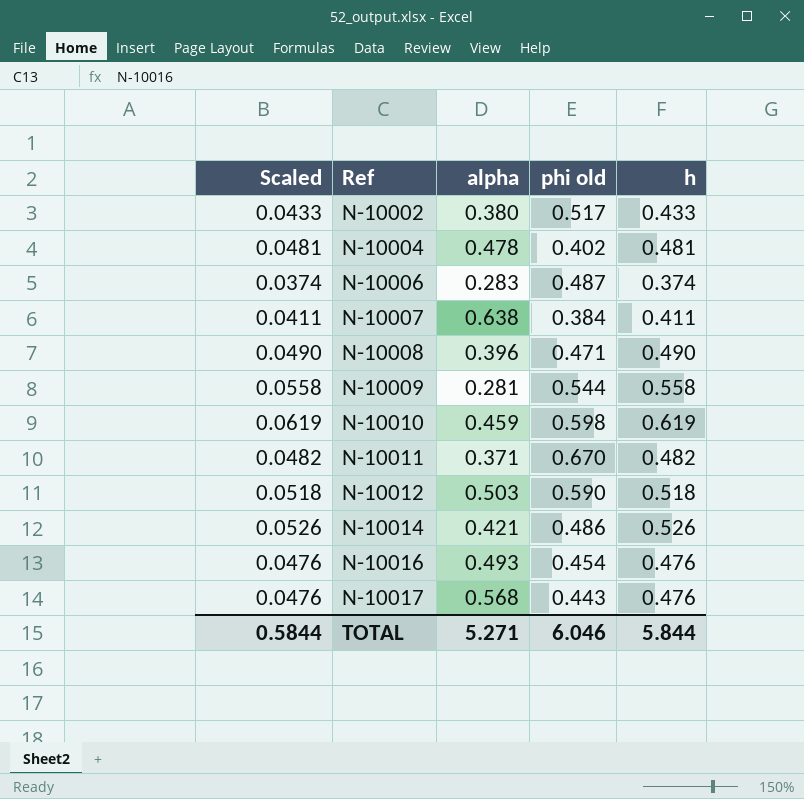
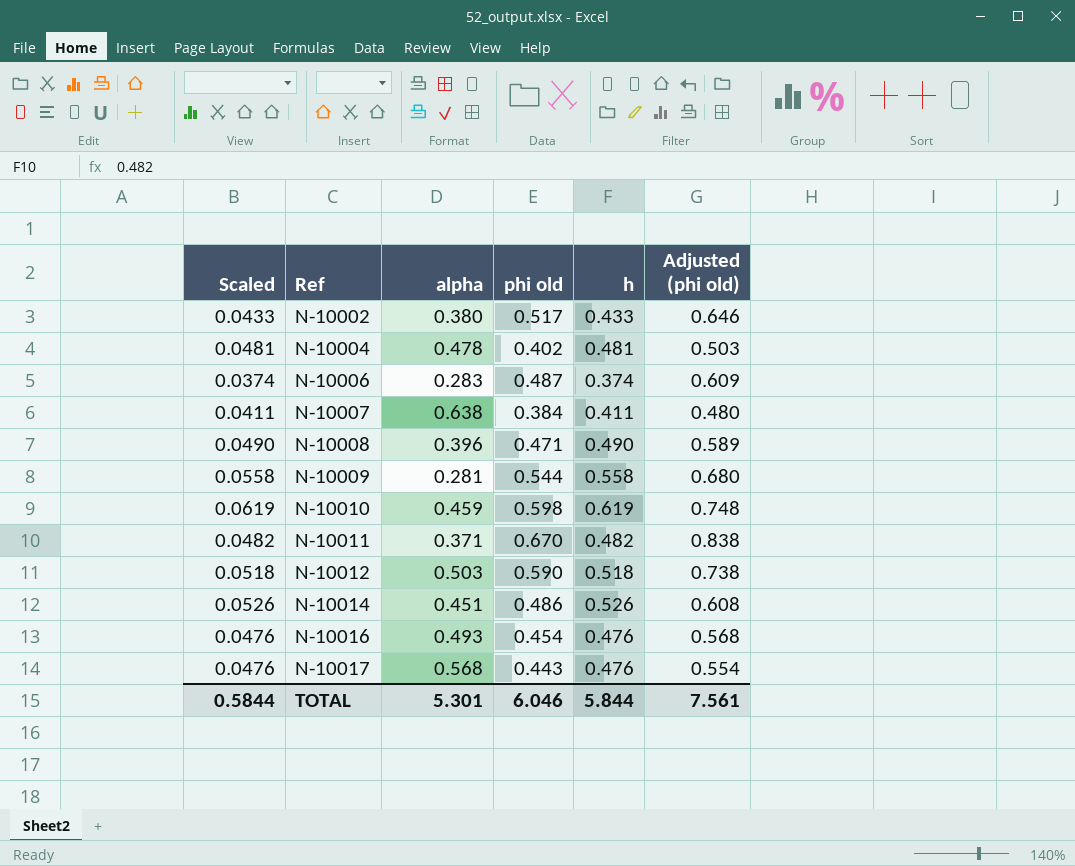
column Adjusted (phi old) | formula: none -> [phi old] * 1.25
N-10014 | alpha: 0.421 -> 0.451
TOTAL | alpha: 5.271 -> 5.301

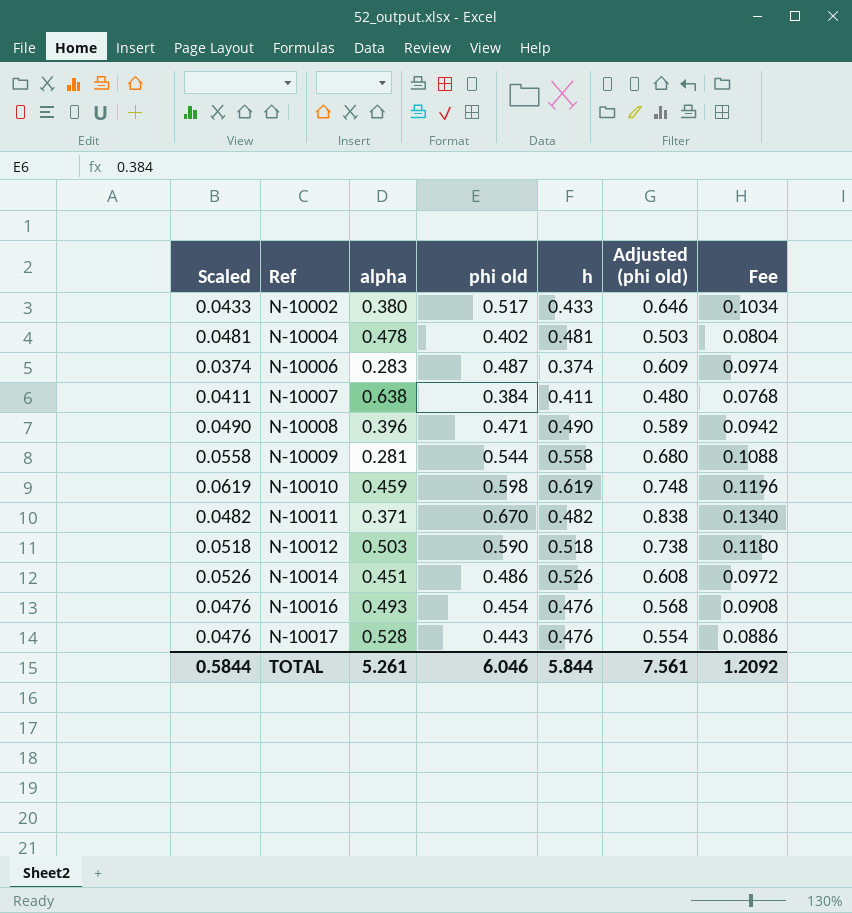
column Fee | formula: none -> [phi old] * 0.2
N-10017 | alpha: 0.568 -> 0.528
TOTAL | alpha: 5.301 -> 5.261

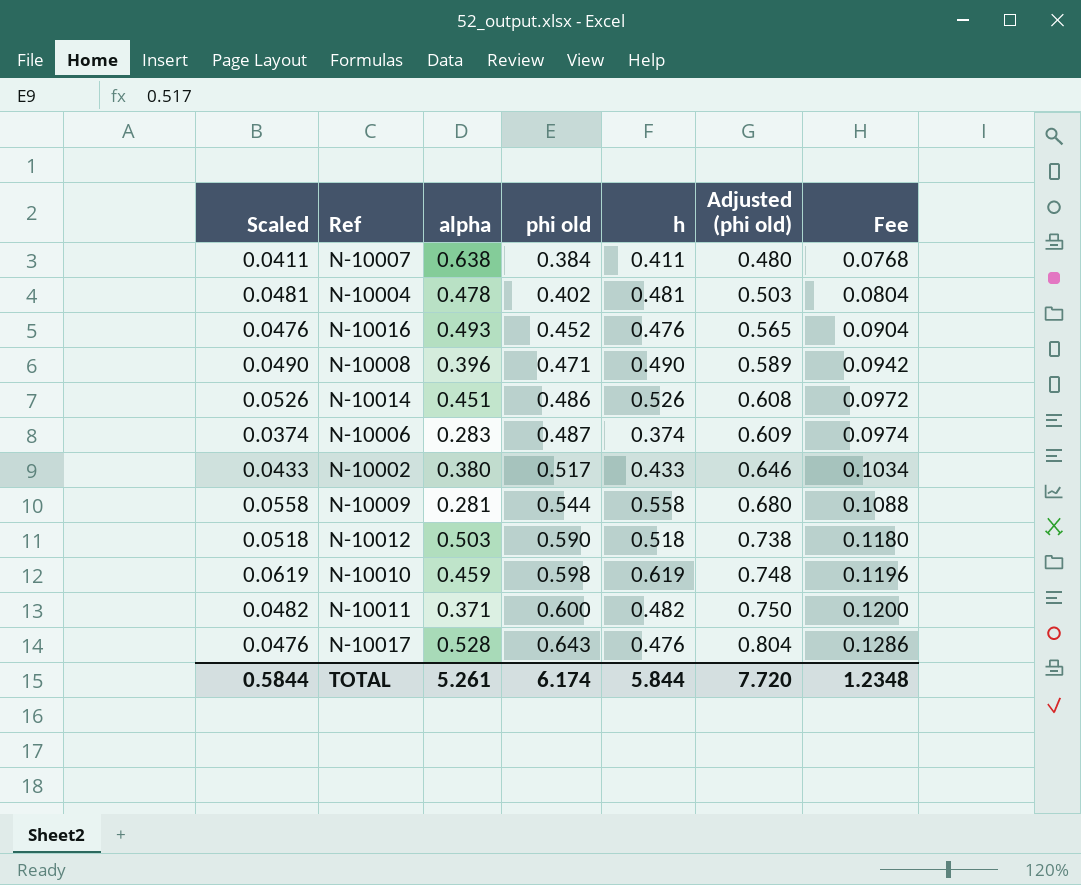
row order: Ref ascending -> phi old ascending
N-10016 | phi old: 0.454 -> 0.452
N-10016 | Adjusted (phi old): 0.568 -> 0.565
N-10016 | Fee: 0.0908 -> 0.0904
N-10011 | phi old: 0.670 -> 0.600
N-10011 | Adjusted (phi old): 0.838 -> 0.750
N-10011 | Fee: 0.1340 -> 0.1200
N-10017 | phi old: 0.443 -> 0.643
N-10017 | Adjusted (phi old): 0.554 -> 0.804
N-10017 | Fee: 0.0886 -> 0.1286
TOTAL | phi old: 6.046 -> 6.174
TOTAL | Adjusted (phi old): 7.561 -> 7.720
TOTAL | Fee: 1.2092 -> 1.2348

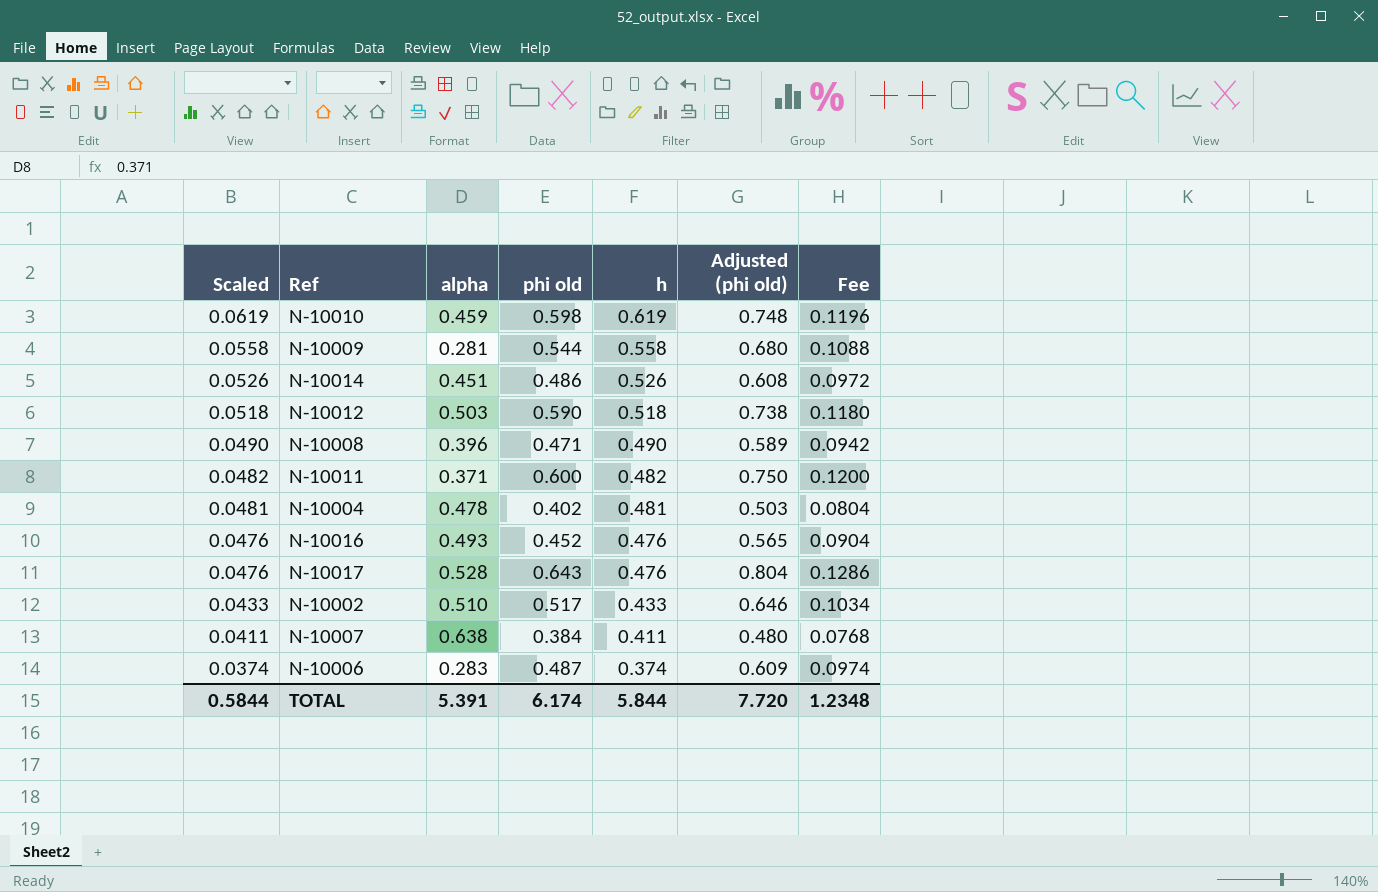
row order: phi old ascending -> Scaled descending
N-10002 | alpha: 0.380 -> 0.510
TOTAL | alpha: 5.261 -> 5.391

